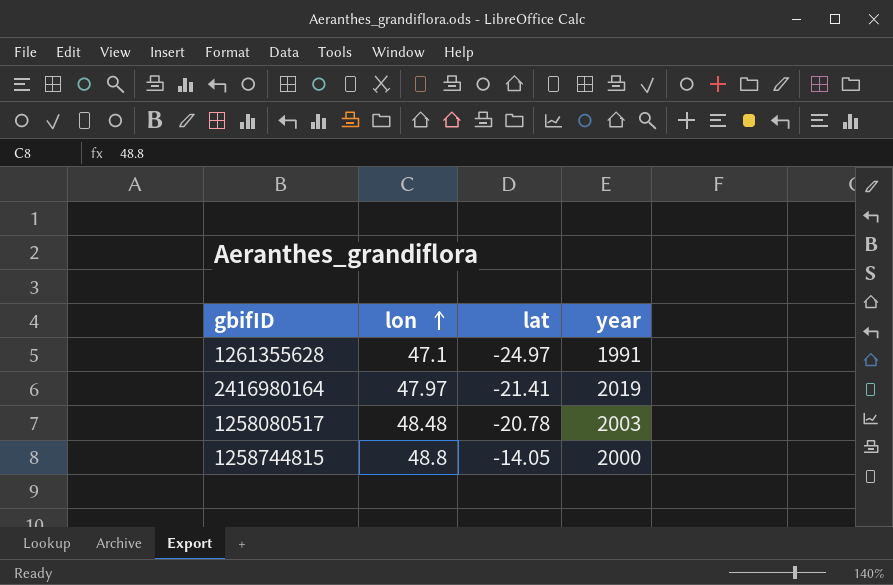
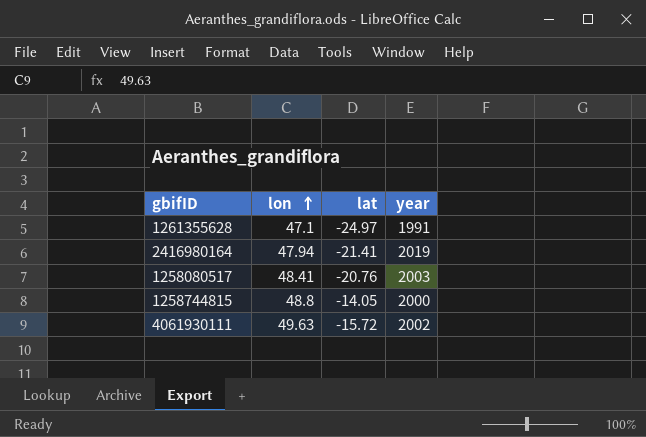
2416980164 | lon: 47.97 -> 47.94
1258080517 | lon: 48.48 -> 48.41
1258080517 | lat: -20.78 -> -20.76
row 4061930111: none -> 49.63 | -15.72 | 2002

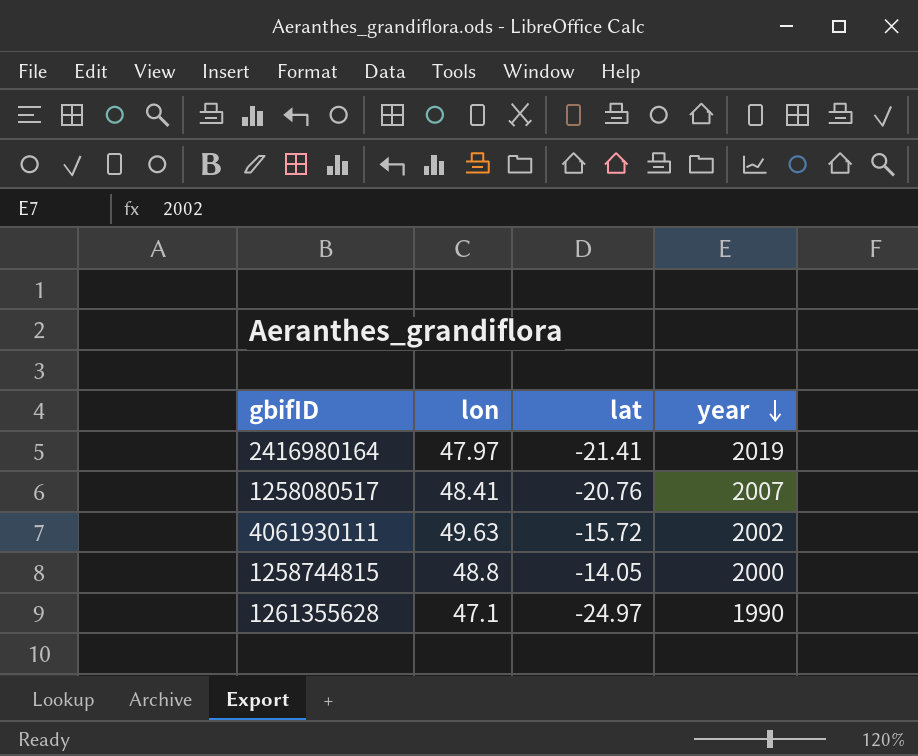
row order: lon ascending -> year descending
2416980164 | lon: 47.94 -> 47.97
1258080517 | year: 2003 -> 2007
1261355628 | year: 1991 -> 1990

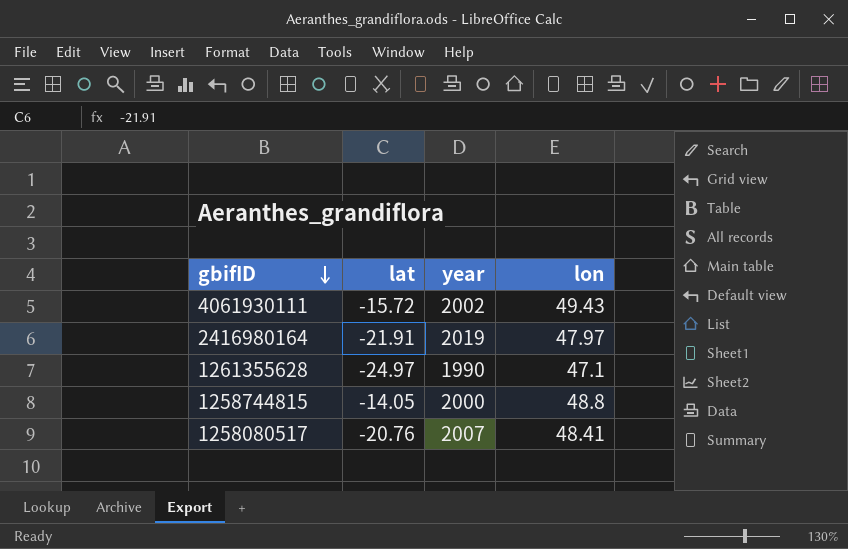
row order: year descending -> gbifID descending
column lon | position: 2 -> 4
4061930111 | lon: 49.63 -> 49.43
2416980164 | lat: -21.41 -> -21.91

